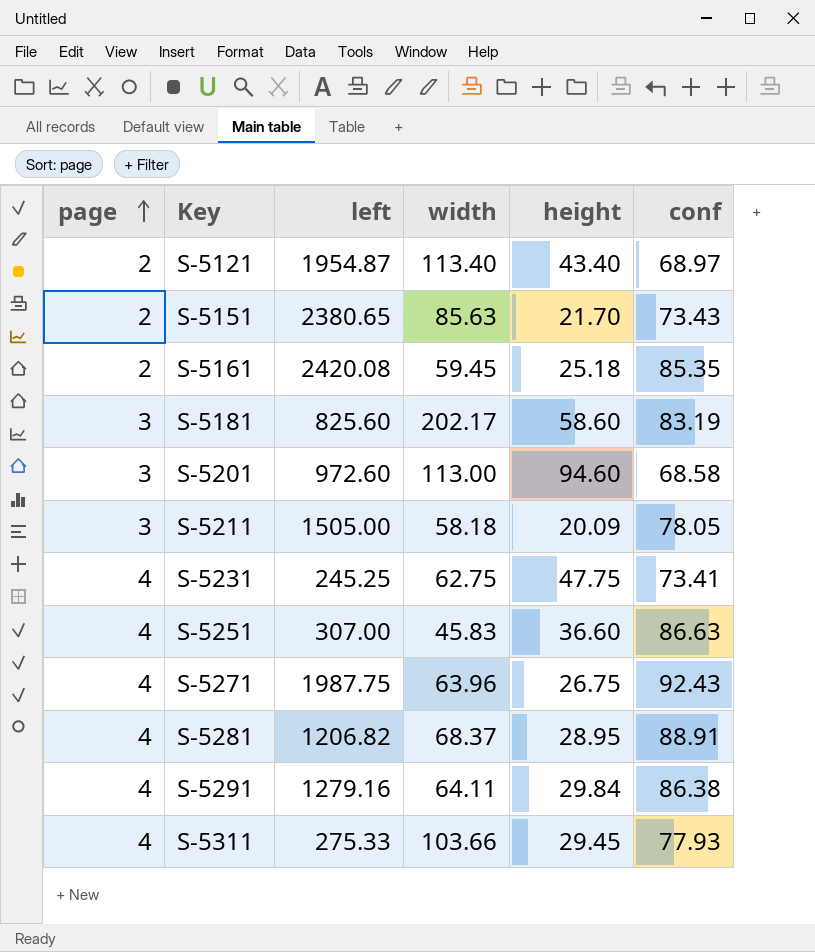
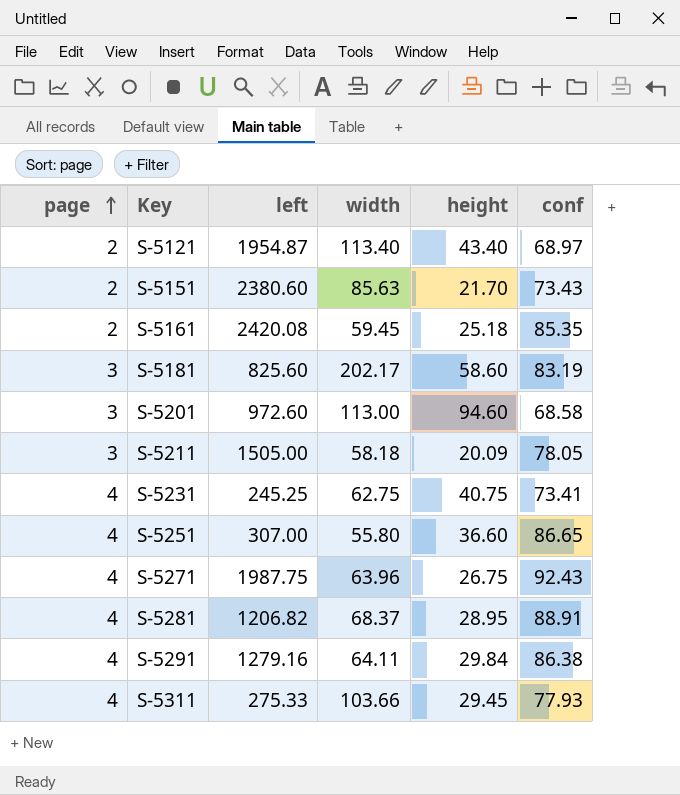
S-5151 | left: 2380.65 -> 2380.60
S-5231 | height: 47.75 -> 40.75
S-5251 | width: 45.83 -> 55.80
S-5251 | conf: 86.63 -> 86.65

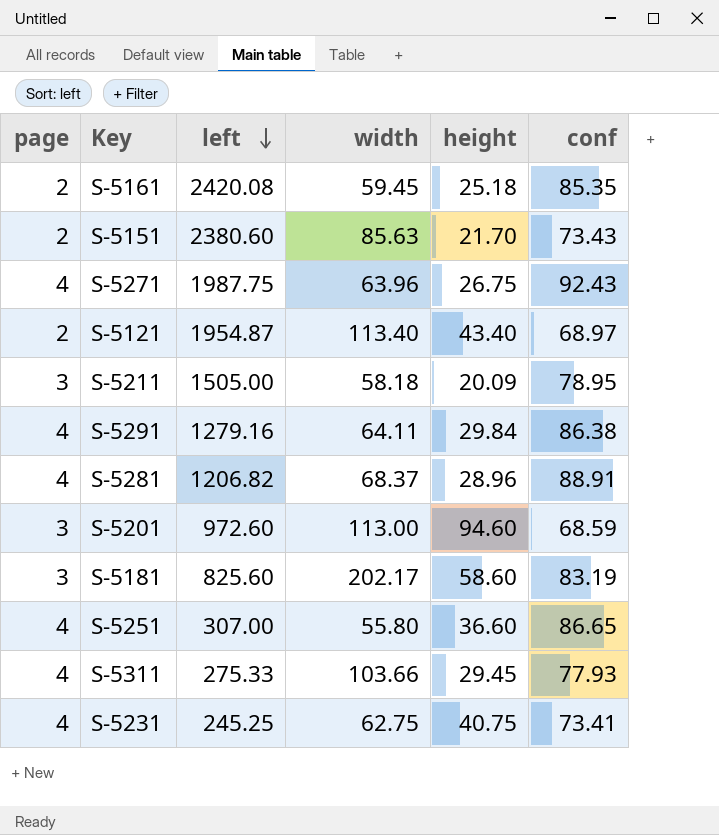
row order: page ascending -> left descending
S-5211 | conf: 78.05 -> 78.95
S-5281 | height: 28.95 -> 28.96
S-5201 | conf: 68.58 -> 68.59

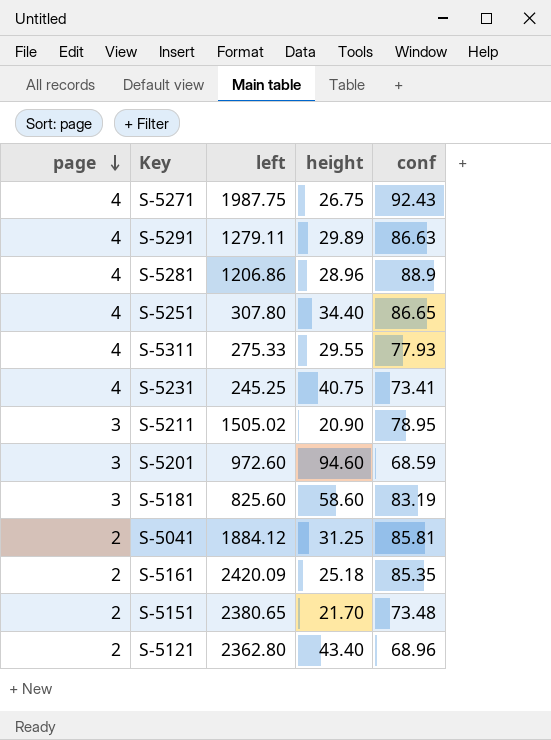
row order: left descending -> page descending
column width | position: 4 -> none
S-5291 | left: 1279.16 -> 1279.11
S-5291 | height: 29.84 -> 29.89
S-5291 | conf: 86.38 -> 86.63
S-5281 | left: 1206.82 -> 1206.86
S-5281 | conf: 88.91 -> 88.9
S-5251 | left: 307.00 -> 307.80
S-5251 | height: 36.60 -> 34.40
S-5311 | height: 29.45 -> 29.55
S-5211 | left: 1505.00 -> 1505.02
S-5211 | height: 20.09 -> 20.90
row S-5041: none -> 2 | 1884.12 | 31.25 | 85.81
S-5161 | left: 2420.08 -> 2420.09
S-5151 | left: 2380.60 -> 2380.65
S-5151 | conf: 73.43 -> 73.48
S-5121 | left: 1954.87 -> 2362.80
S-5121 | conf: 68.97 -> 68.96

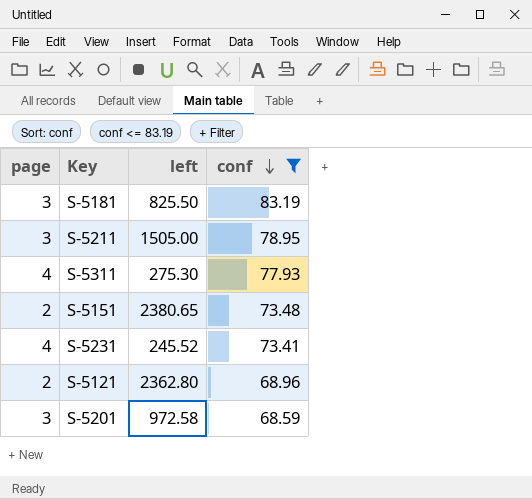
filter: none -> conf <= 83.19
row order: page descending -> conf descending
column height | position: 4 -> none
S-5181 | left: 825.60 -> 825.50
S-5211 | left: 1505.02 -> 1505.00
S-5311 | left: 275.33 -> 275.30
S-5231 | left: 245.25 -> 245.52
S-5201 | left: 972.60 -> 972.58

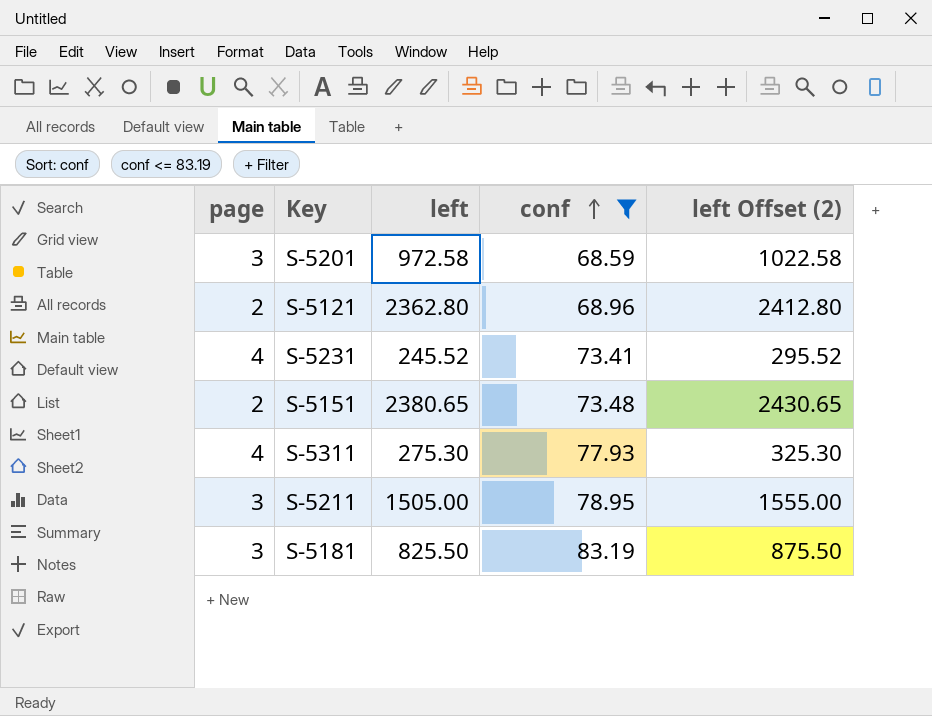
row order: conf descending -> conf ascending
column left Offset (2) | formula: none -> [left] + 50

